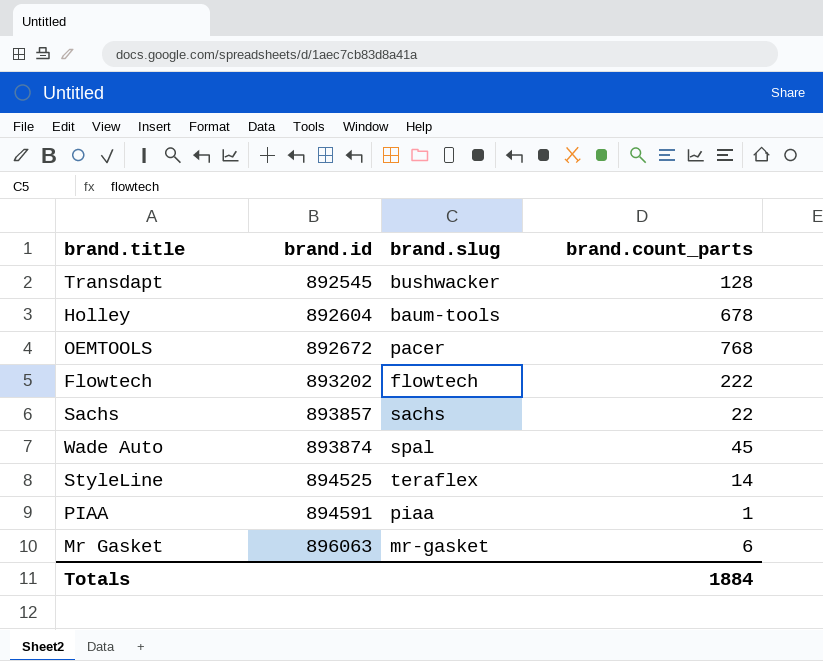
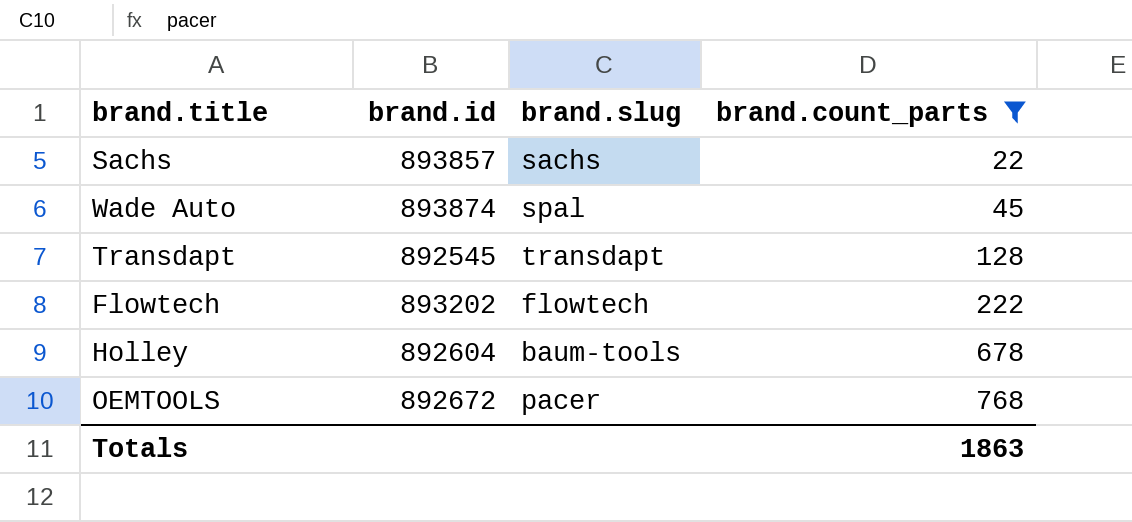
filter: none -> brand.count_parts >= 22
row order: brand.id ascending -> brand.count_parts ascending
Transdapt | brand.slug: bushwacker -> transdapt
Totals | brand.count_parts: 1884 -> 1863

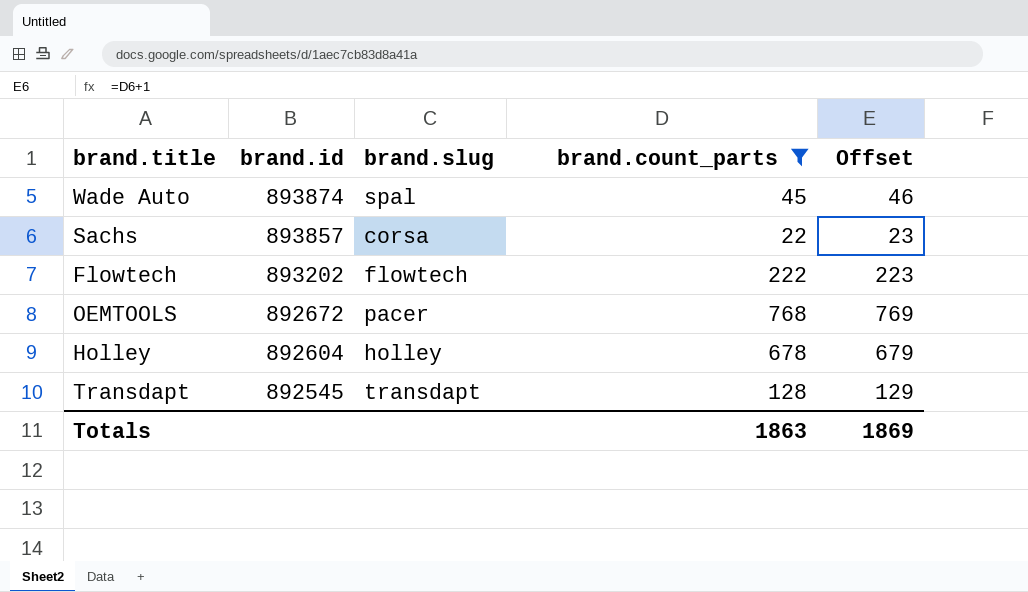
row order: brand.count_parts ascending -> brand.id descending
column Offset | formula: none -> [brand.count_parts] + 1
Sachs | brand.slug: sachs -> corsa
Holley | brand.slug: baum-tools -> holley

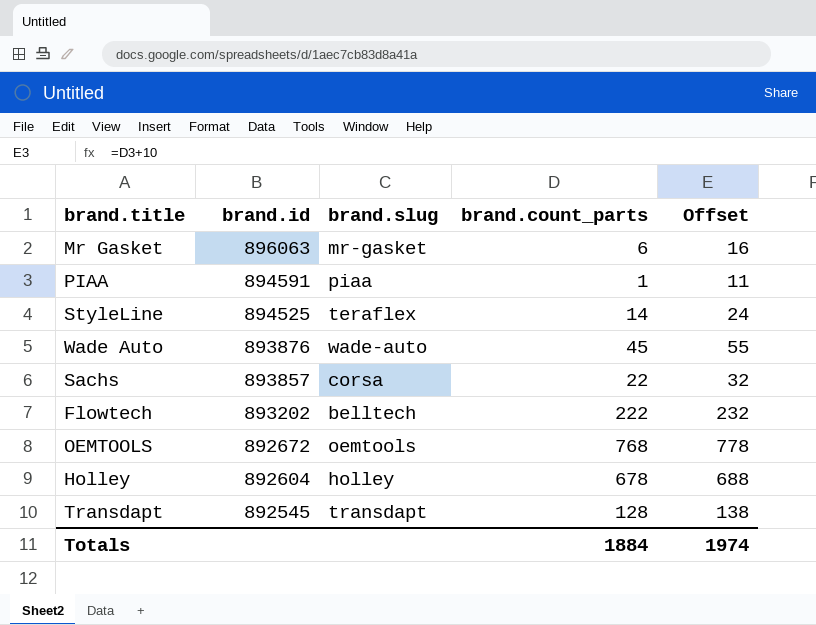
filter: brand.count_parts >= 22 -> none
column Offset | formula: [brand.count_parts] + 1 -> [brand.count_parts] + 10
Wade Auto | brand.id: 893874 -> 893876
Wade Auto | brand.slug: spal -> wade-auto
Flowtech | brand.slug: flowtech -> belltech
OEMTOOLS | brand.slug: pacer -> oemtools
Totals | brand.count_parts: 1863 -> 1884
Totals | Offset: 1869 -> 1974

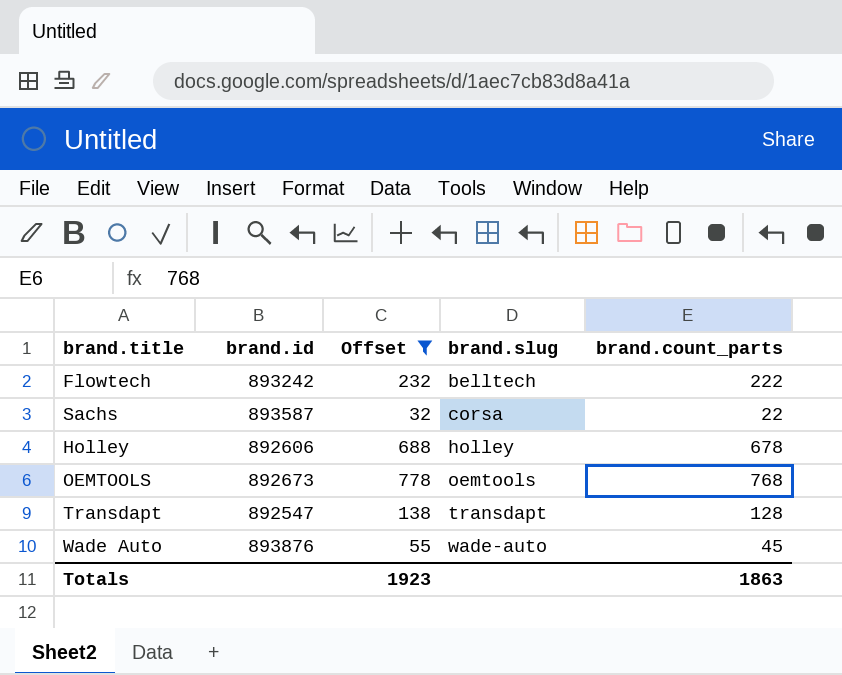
filter: none -> Offset >= 32
row order: brand.id descending -> brand.slug ascending
column Offset | position: 5 -> 3
Flowtech | brand.id: 893202 -> 893242
Sachs | brand.id: 893857 -> 893587
Holley | brand.id: 892604 -> 892606
OEMTOOLS | brand.id: 892672 -> 892673
Transdapt | brand.id: 892545 -> 892547
Totals | Offset: 1974 -> 1923
Totals | brand.count_parts: 1884 -> 1863

